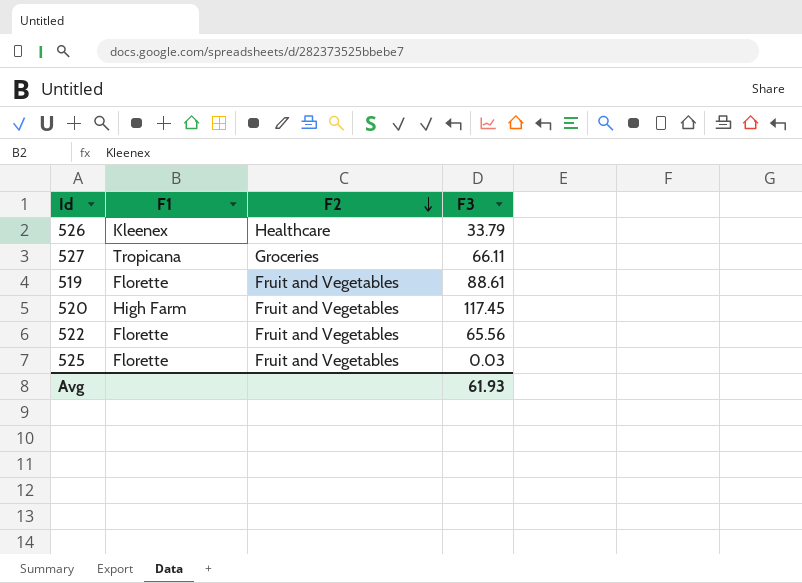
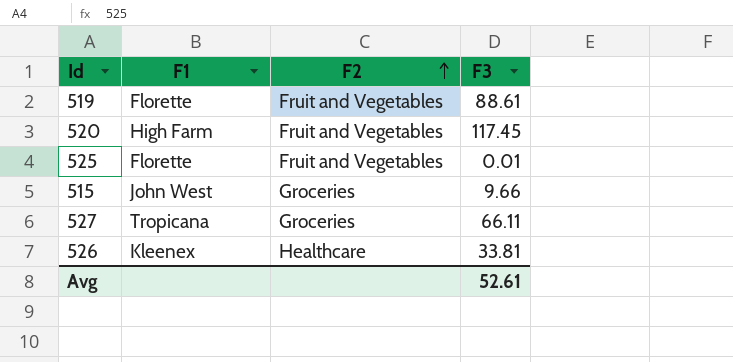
row order: F2 descending -> F2 ascending
row 522: Florette | Fruit and Vegetables | 65.56 -> none
525 | F3: 0.03 -> 0.01
row 515: none -> John West | Groceries | 9.66
526 | F3: 33.79 -> 33.81
Avg | F3: 61.93 -> 52.61

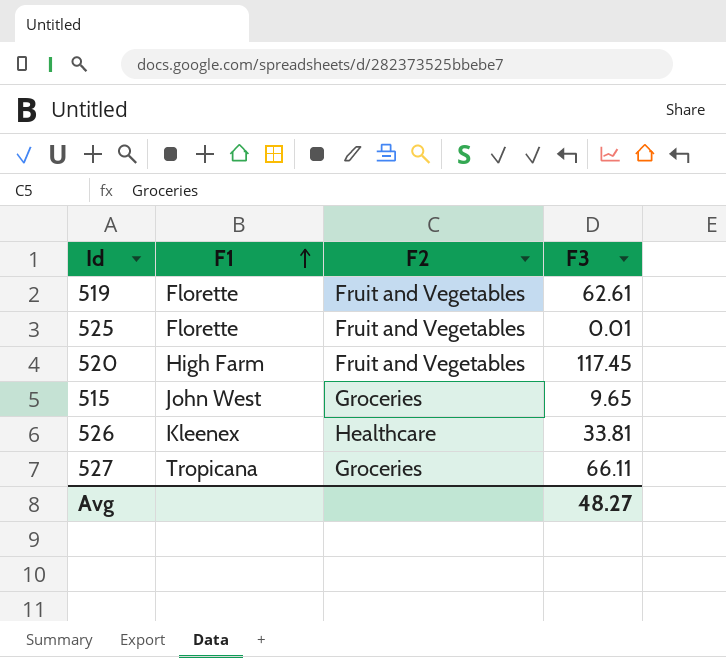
row order: F2 ascending -> F1 ascending
519 | F3: 88.61 -> 62.61
515 | F3: 9.66 -> 9.65
Avg | F3: 52.61 -> 48.27

